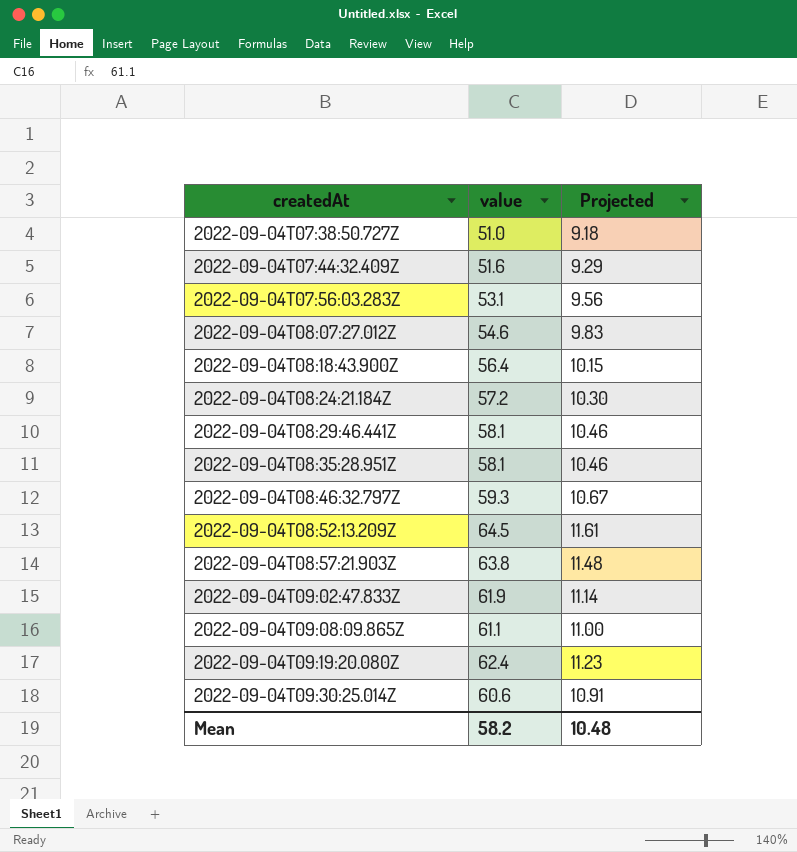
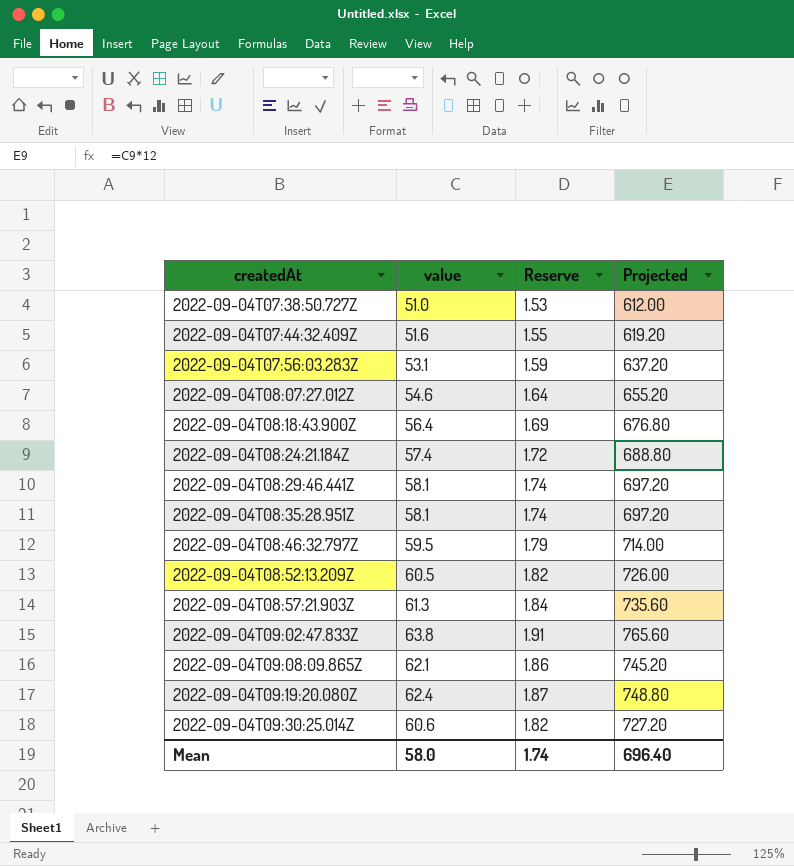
column Reserve | formula: none -> [value] * 0.03
column Projected | formula: [value] * 0.18 -> [value] * 12
2022-09-04T08:24:21.184Z | value: 57.2 -> 57.4
2022-09-04T08:46:32.797Z | value: 59.3 -> 59.5
2022-09-04T08:52:13.209Z | value: 64.5 -> 60.5
2022-09-04T08:57:21.903Z | value: 63.8 -> 61.3
2022-09-04T09:02:47.833Z | value: 61.9 -> 63.8
2022-09-04T09:08:09.865Z | value: 61.1 -> 62.1
Mean | value: 58.2 -> 58.0
Mean | Projected: 10.48 -> 696.40

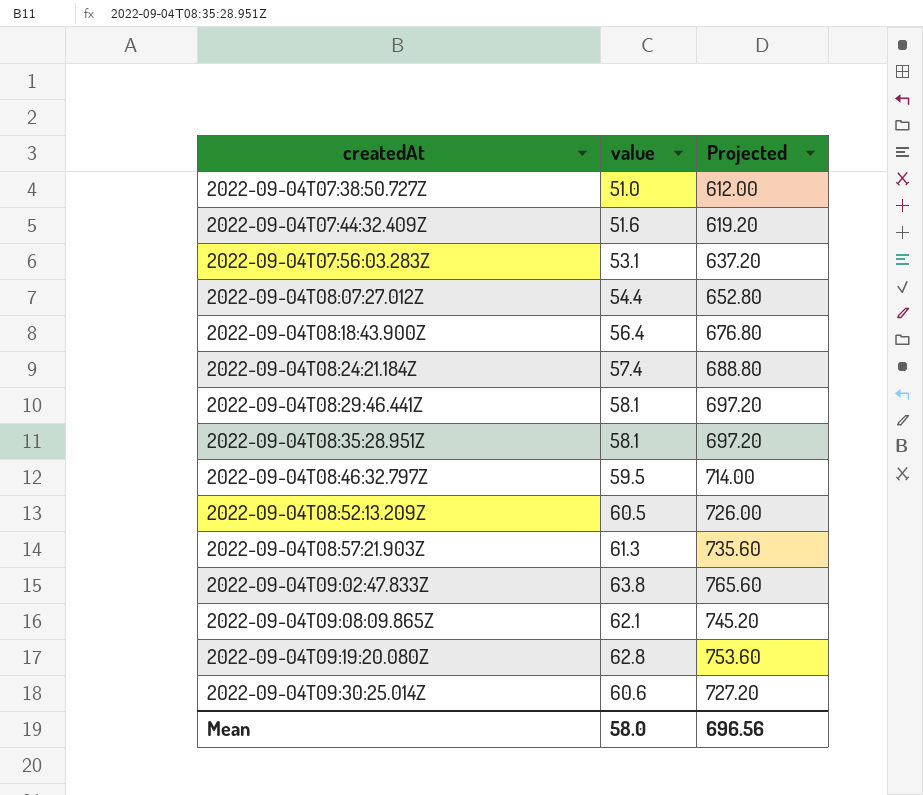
column Reserve | formula: [value] * 0.03 -> none
2022-09-04T08:07:27.012Z | value: 54.6 -> 54.4
2022-09-04T08:07:27.012Z | Projected: 655.20 -> 652.80
2022-09-04T09:19:20.080Z | value: 62.4 -> 62.8
2022-09-04T09:19:20.080Z | Projected: 748.80 -> 753.60
Mean | Projected: 696.40 -> 696.56

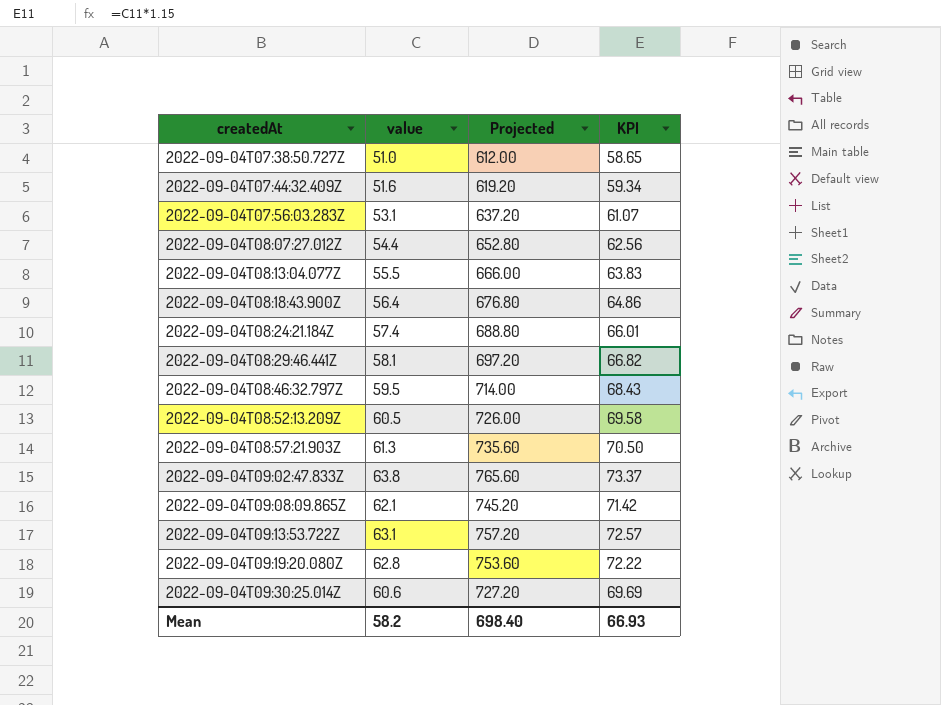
column KPI | formula: none -> [value] * 1.15
row 2022-09-04T08:35:28.951Z: 58.1 | 697.20 -> none
row 2022-09-04T08:13:04.077Z: none -> 55.5 | 666.00 | 63.83
row 2022-09-04T09:13:53.722Z: none -> 63.1 | 757.20 | 72.57
Mean | value: 58.0 -> 58.2
Mean | Projected: 696.56 -> 698.40

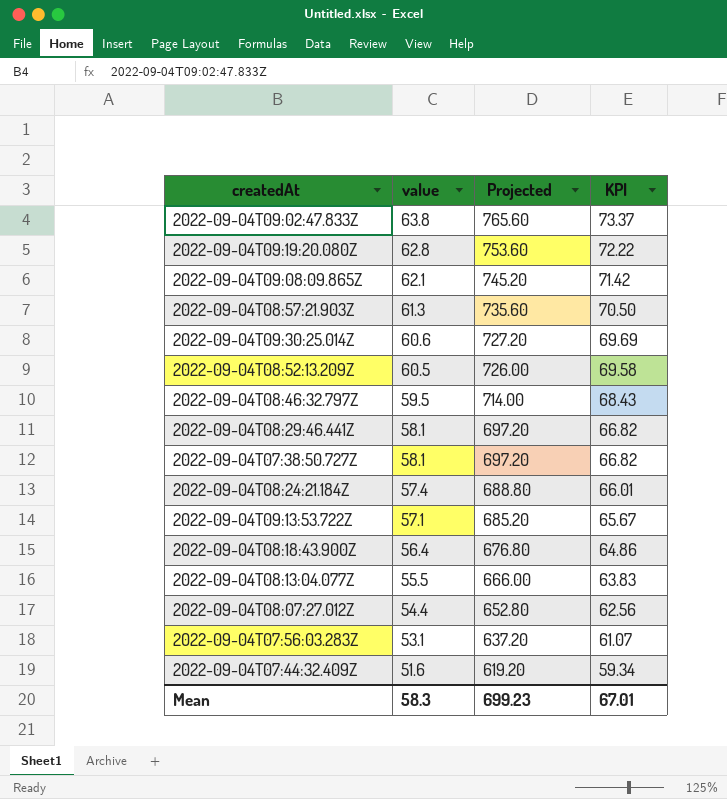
row order: createdAt ascending -> value descending
2022-09-04T07:38:50.727Z | value: 51.0 -> 58.1
2022-09-04T07:38:50.727Z | Projected: 612.00 -> 697.20
2022-09-04T07:38:50.727Z | KPI: 58.65 -> 66.82
2022-09-04T09:13:53.722Z | value: 63.1 -> 57.1
2022-09-04T09:13:53.722Z | Projected: 757.20 -> 685.20
2022-09-04T09:13:53.722Z | KPI: 72.57 -> 65.67
Mean | value: 58.2 -> 58.3
Mean | Projected: 698.40 -> 699.23
Mean | KPI: 66.93 -> 67.01

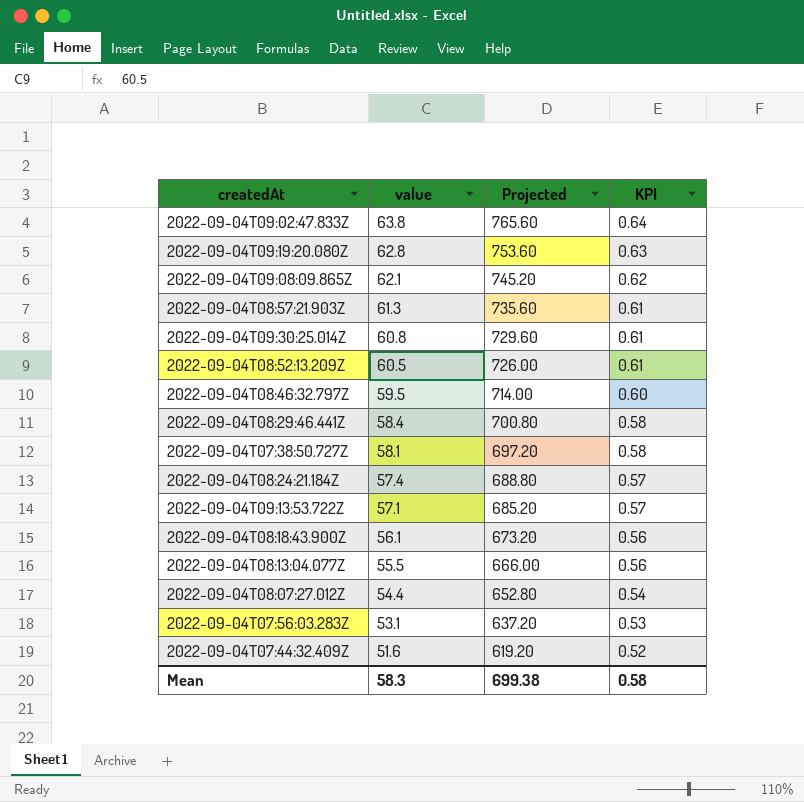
column KPI | formula: [value] * 1.15 -> [value] * 0.01
2022-09-04T09:30:25.014Z | value: 60.6 -> 60.8
2022-09-04T09:30:25.014Z | Projected: 727.20 -> 729.60
2022-09-04T08:29:46.441Z | value: 58.1 -> 58.4
2022-09-04T08:29:46.441Z | Projected: 697.20 -> 700.80
2022-09-04T08:18:43.900Z | value: 56.4 -> 56.1
2022-09-04T08:18:43.900Z | Projected: 676.80 -> 673.20
Mean | Projected: 699.23 -> 699.38
Mean | KPI: 67.01 -> 0.58

